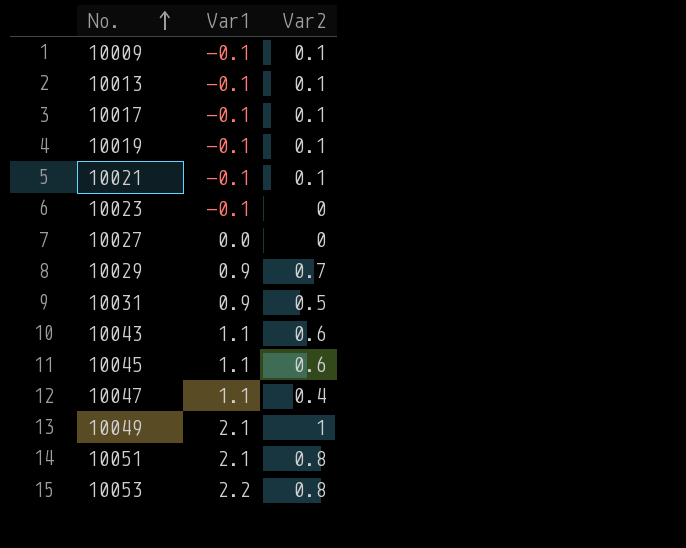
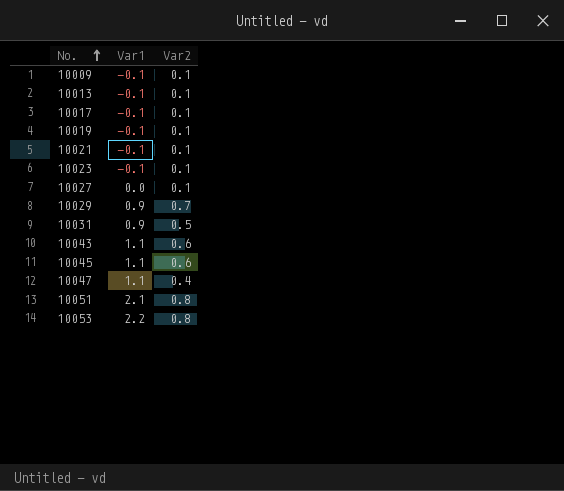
row 10049: 2.1 | 1 -> none
10023 | Var2: 0 -> 0.1
10027 | Var2: 0 -> 0.1

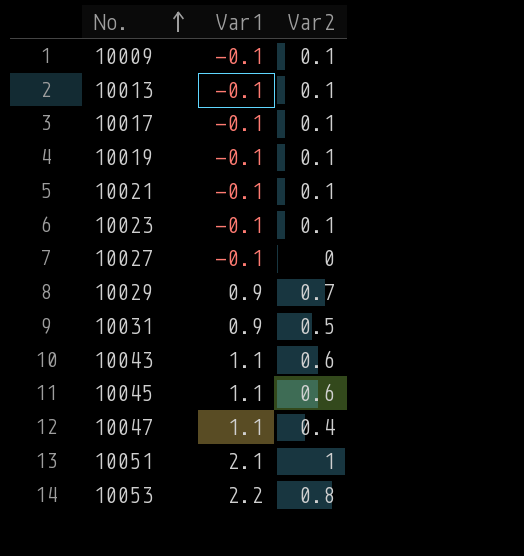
10027 | Var1: 0.0 -> -0.1
10027 | Var2: 0.1 -> 0
10051 | Var2: 0.8 -> 1

